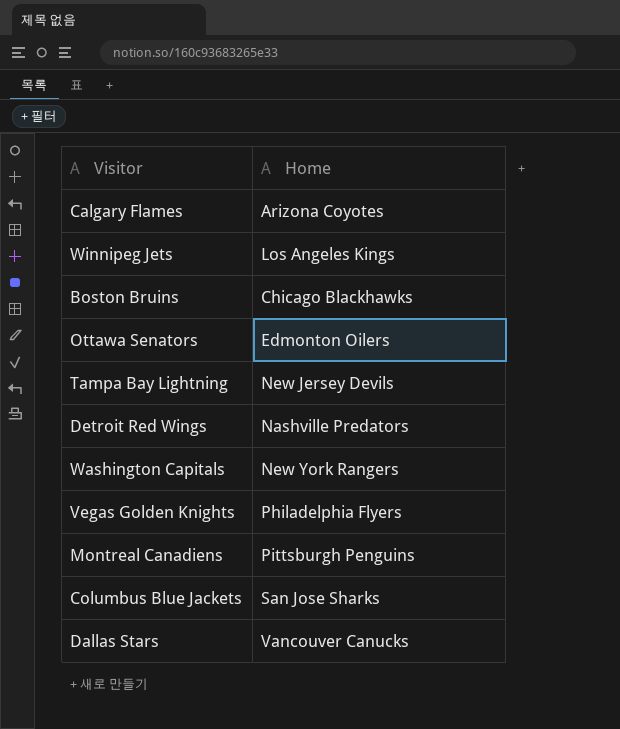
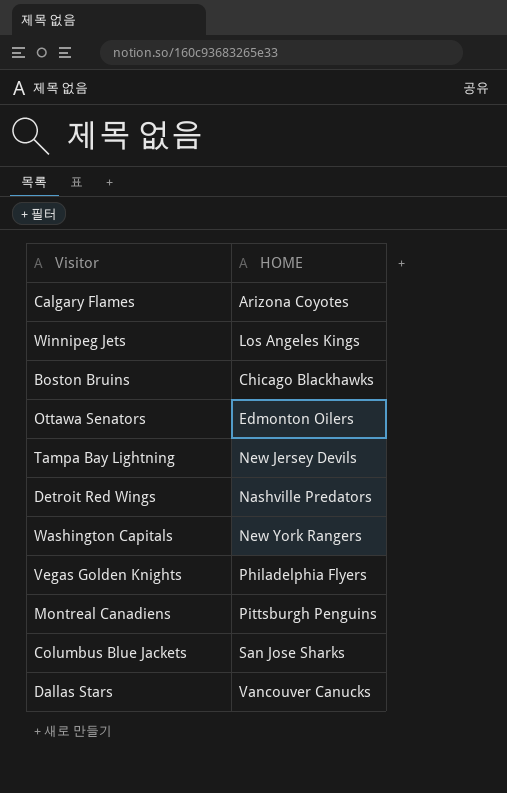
column name: Home -> HOME

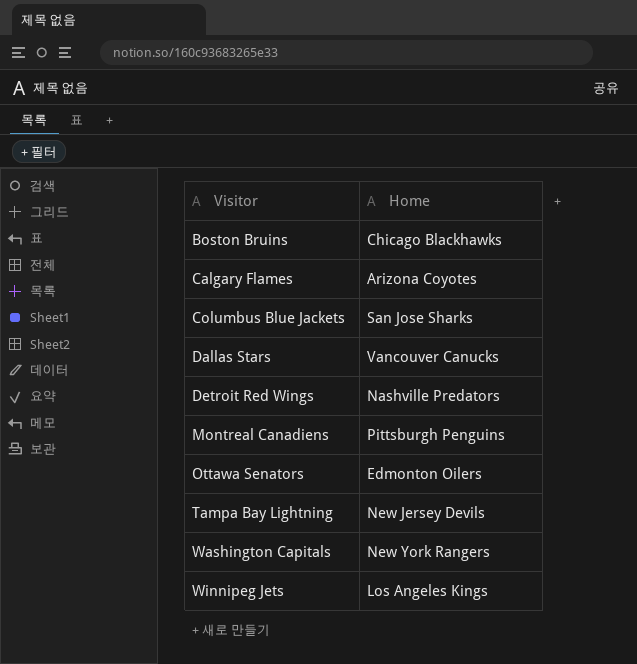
row order: none -> Visitor ascending
column name: HOME -> Home
row Vegas Golden Knights: Philadelphia Flyers -> none

